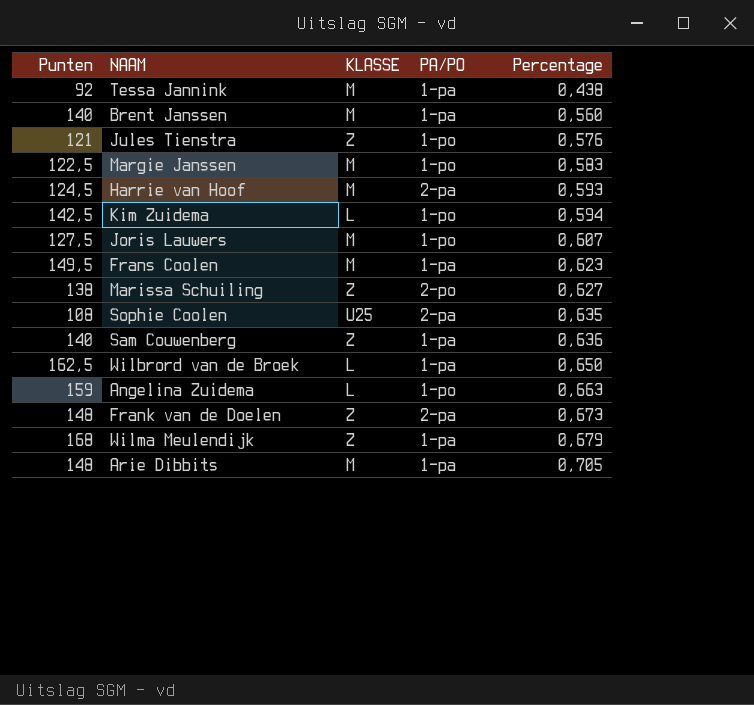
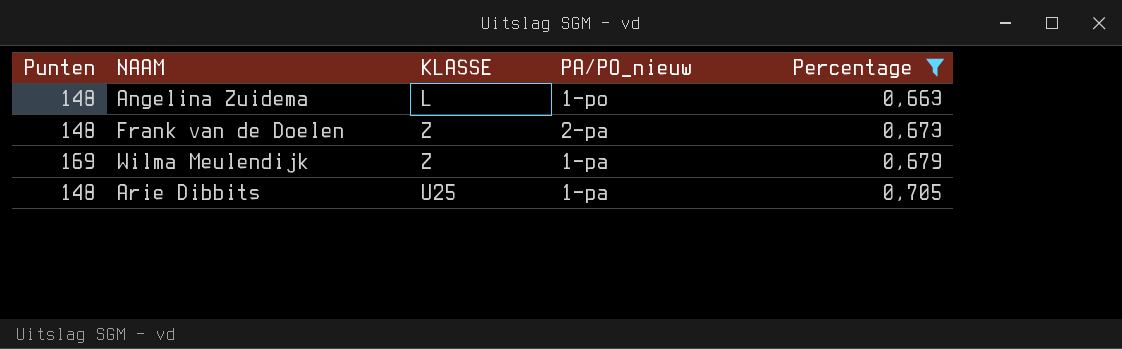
filter: none -> Percentage >= 0,663
column name: PA/PO -> PA/PO_nieuw
Angelina Zuidema | Punten: 159 -> 148
Wilma Meulendijk | Punten: 168 -> 169
Arie Dibbits | KLASSE: M -> U25

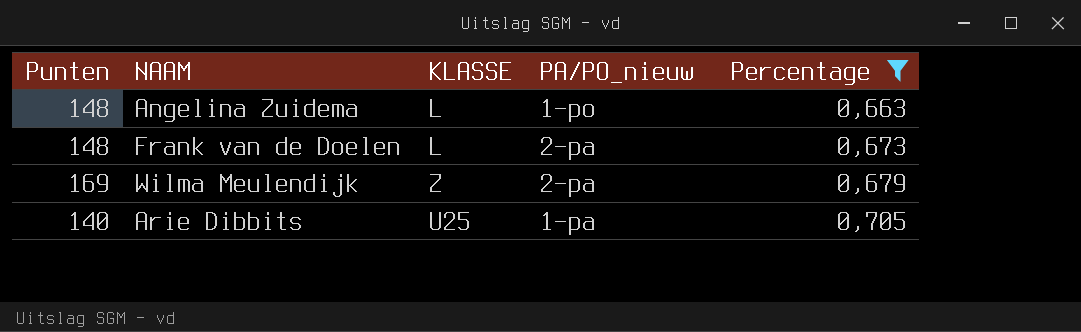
Frank van de Doelen | KLASSE: Z -> L
Wilma Meulendijk | PA/PO_nieuw: 1-pa -> 2-pa
Arie Dibbits | Punten: 148 -> 140

